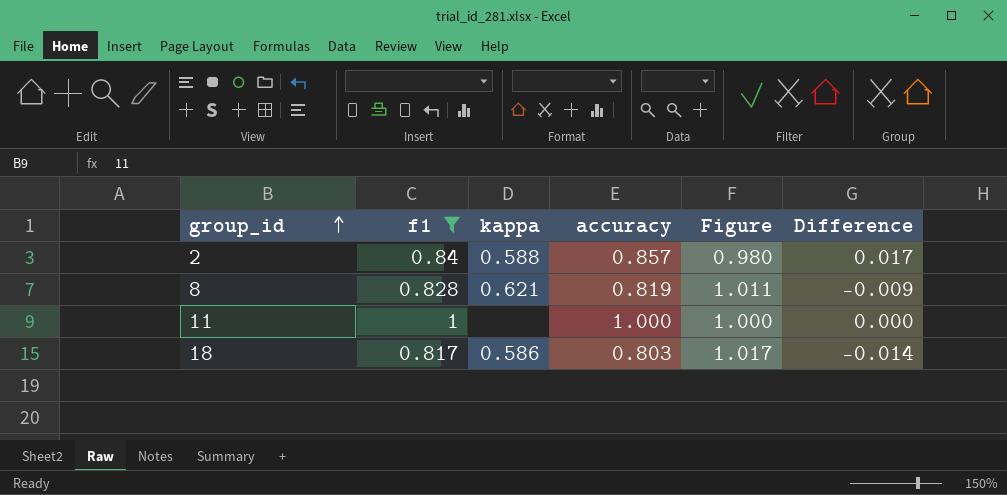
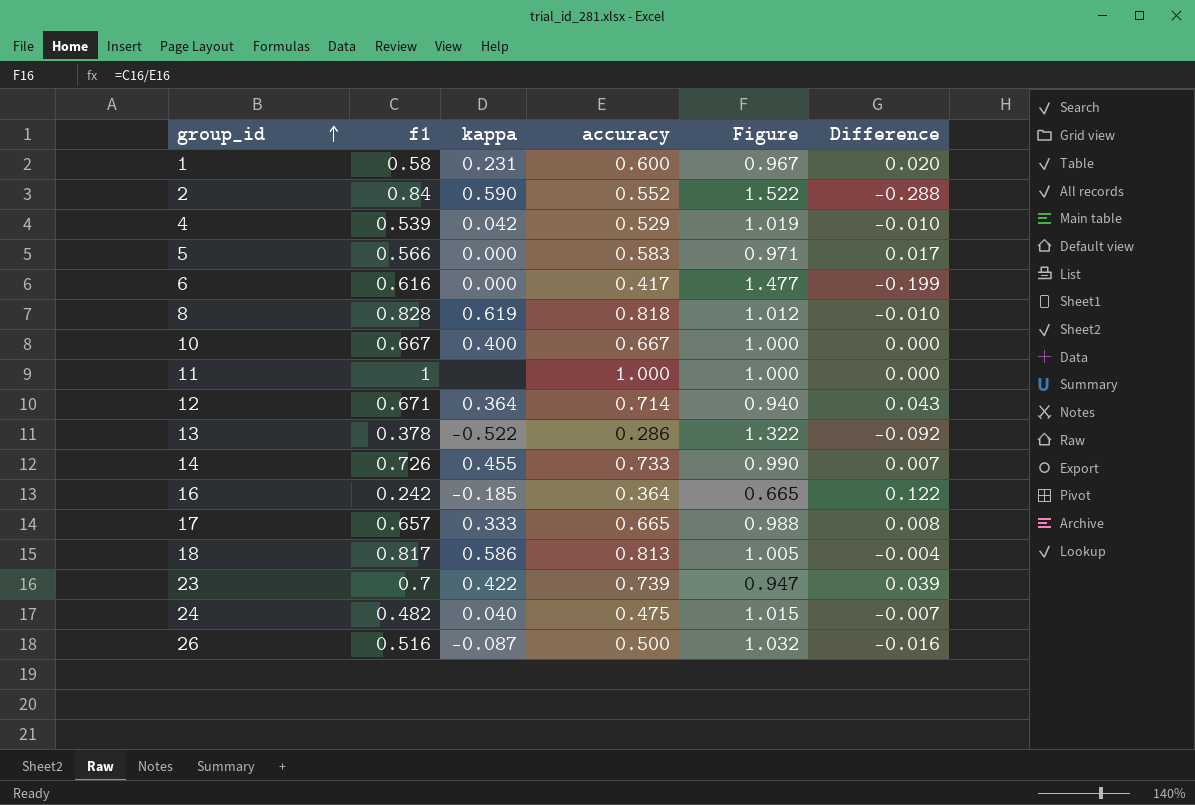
filter: f1 >= 0.817 -> none
2 | kappa: 0.588 -> 0.590
2 | accuracy: 0.857 -> 0.552
2 | Figure: 0.980 -> 1.522
2 | Difference: 0.017 -> -0.288
8 | kappa: 0.621 -> 0.619
8 | accuracy: 0.819 -> 0.818
8 | Figure: 1.011 -> 1.012
8 | Difference: -0.009 -> -0.010
18 | accuracy: 0.803 -> 0.813
18 | Figure: 1.017 -> 1.005
18 | Difference: -0.014 -> -0.004

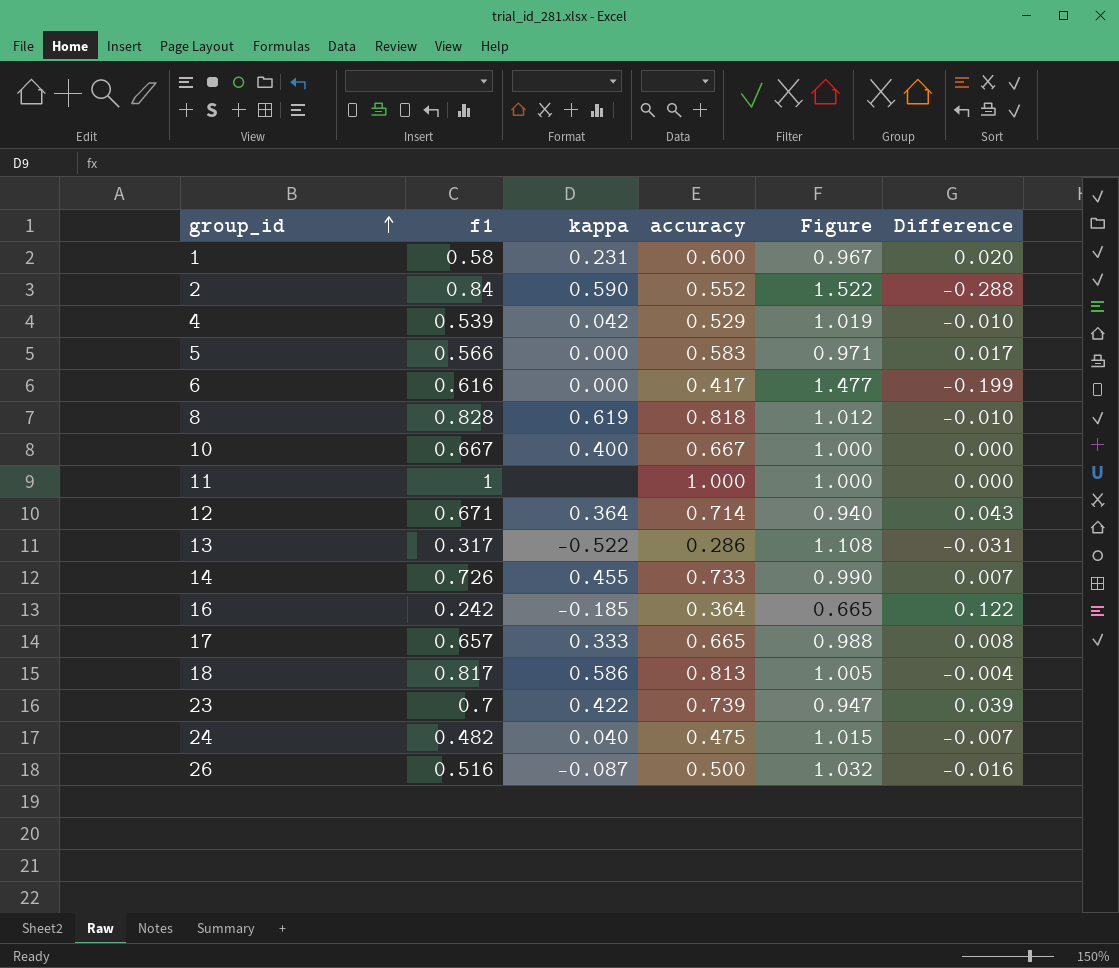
13 | f1: 0.378 -> 0.317
13 | Figure: 1.322 -> 1.108
13 | Difference: -0.092 -> -0.031

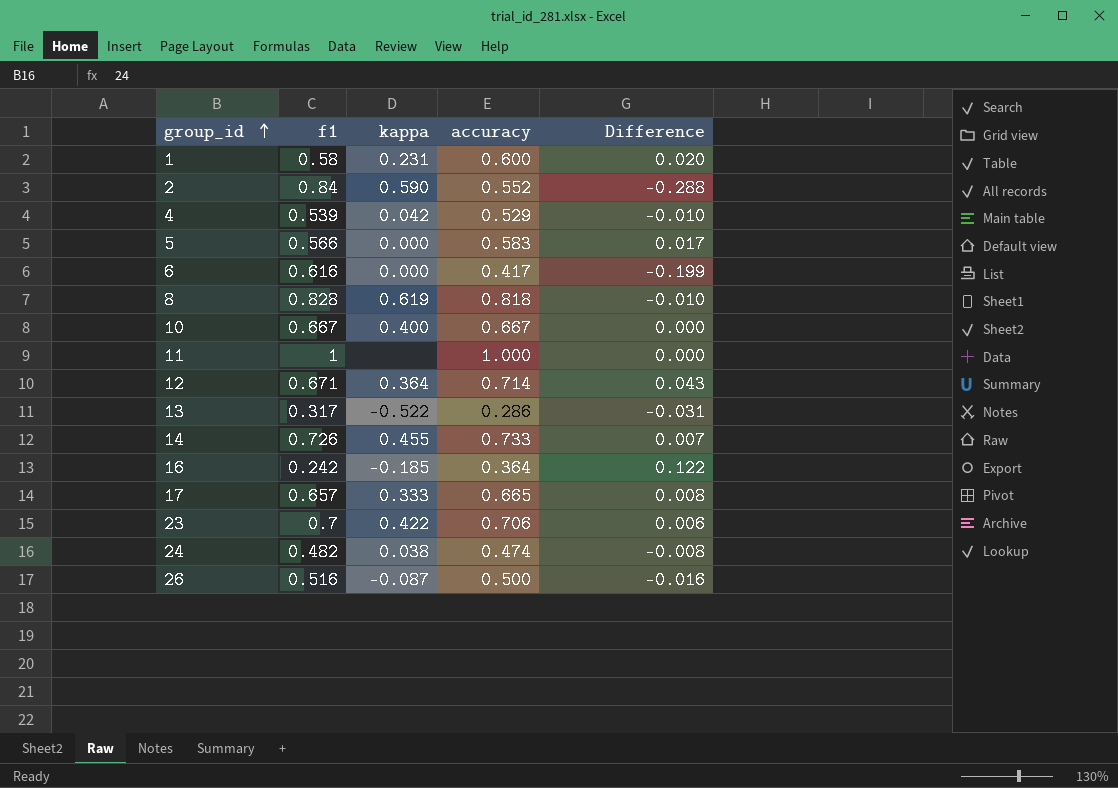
column Figure | formula: [f1] / [accuracy] -> none
row 18: 0.817 | 0.586 | 0.813 | 1.005 | -0.004 -> none
23 | accuracy: 0.739 -> 0.706
23 | Difference: 0.039 -> 0.006
24 | kappa: 0.040 -> 0.038
24 | accuracy: 0.475 -> 0.474
24 | Difference: -0.007 -> -0.008

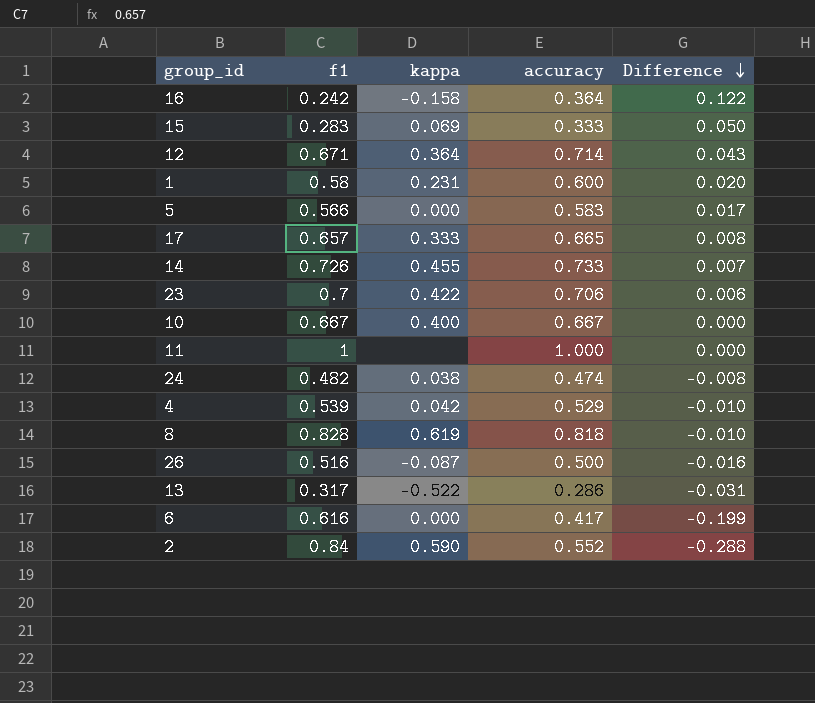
row order: group_id ascending -> Difference descending
16 | kappa: -0.185 -> -0.158
row 15: none -> 0.283 | 0.069 | 0.333 | 0.050

